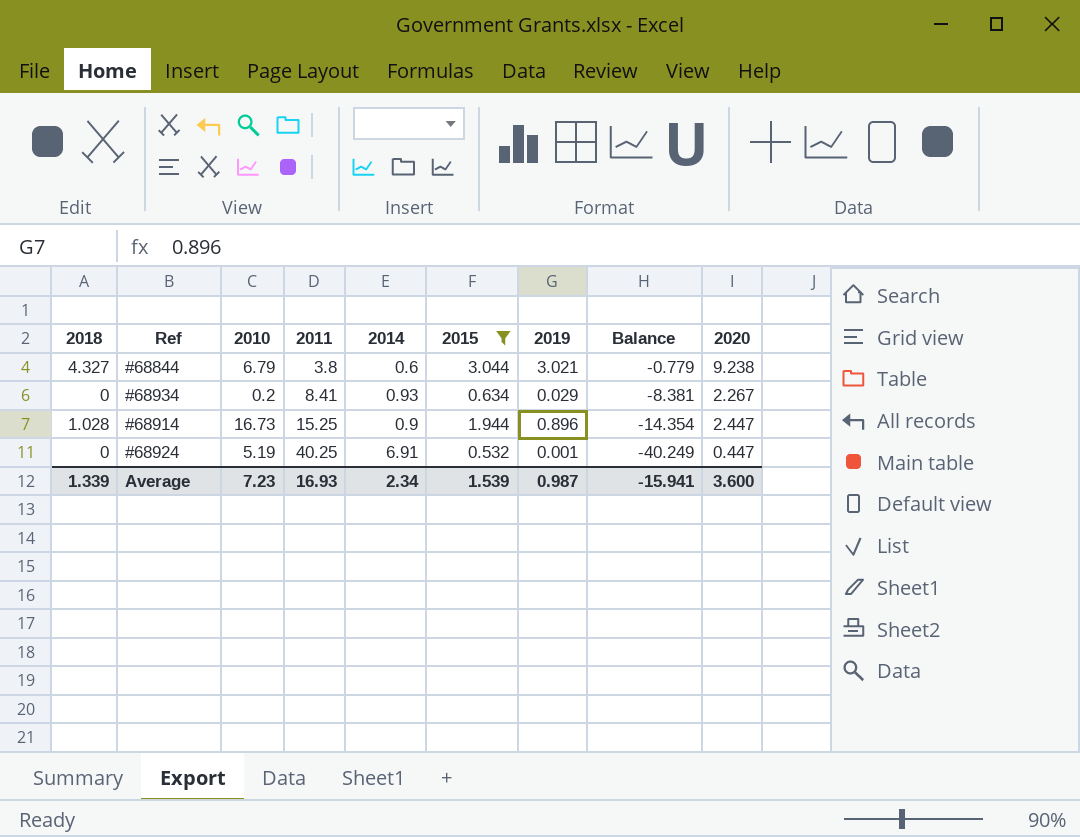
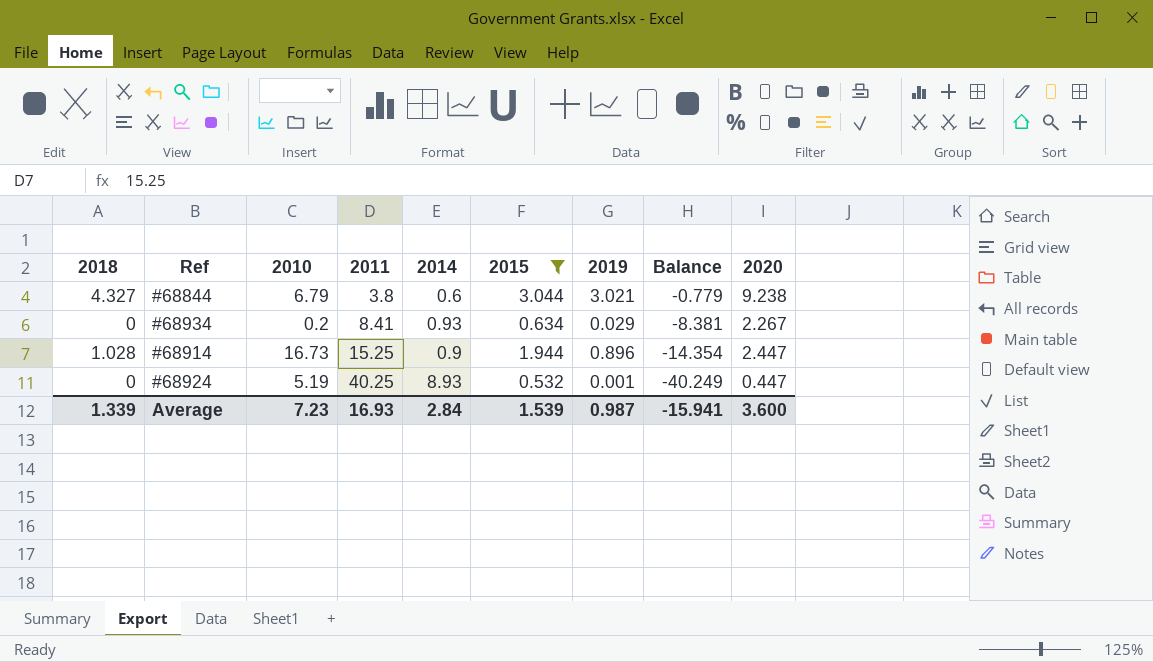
#68924 | 2014: 6.91 -> 8.93
Average | 2014: 2.34 -> 2.84

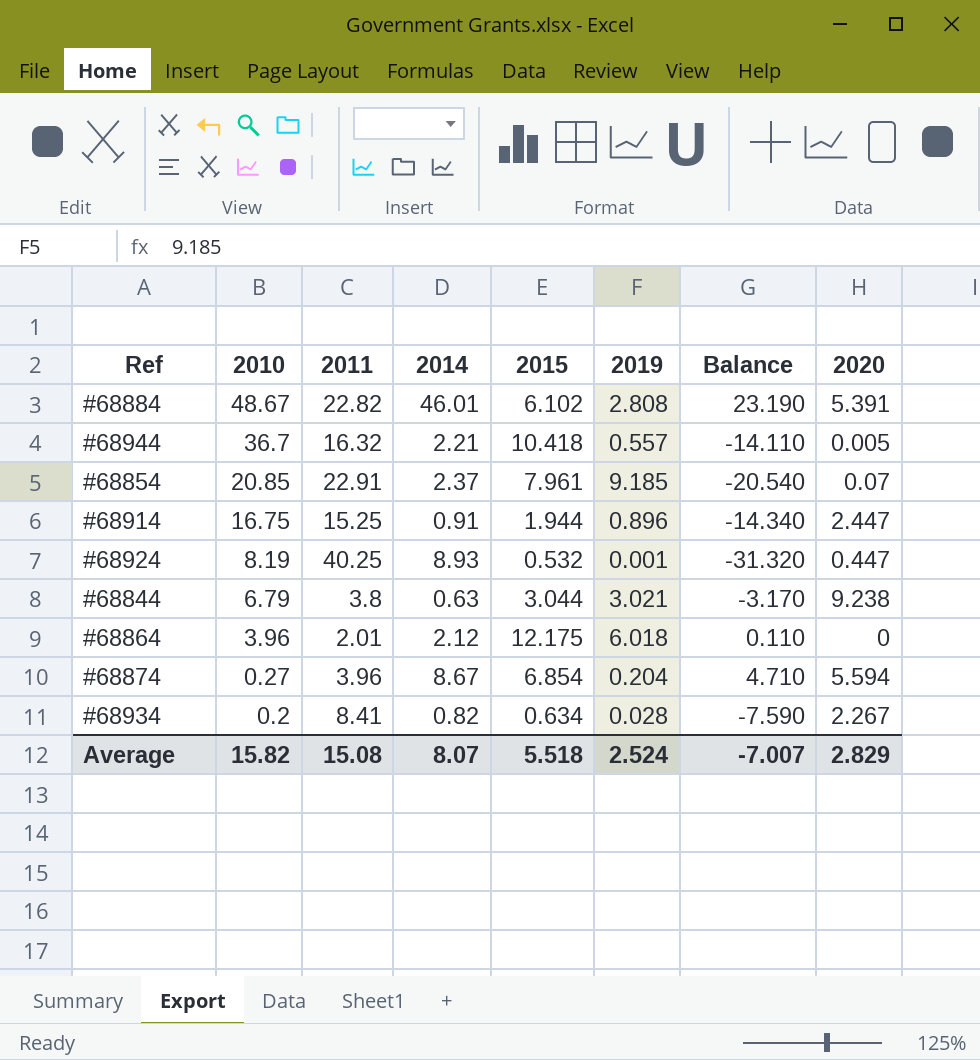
filter: 2015 <= 3.044 -> none
row order: 2011 ascending -> 2010 descending
column 2018 | position: 1 -> none
column Balance | formula: [2019] - [2011] -> [2014] - [2011]
#68914 | 2010: 16.73 -> 16.75
#68914 | 2014: 0.9 -> 0.91
#68924 | 2010: 5.19 -> 8.19
#68844 | 2014: 0.6 -> 0.63
#68934 | 2014: 0.93 -> 0.82
#68934 | 2019: 0.029 -> 0.028
Average | 2010: 7.23 -> 15.82
Average | 2011: 16.93 -> 15.08
Average | 2014: 2.84 -> 8.07
Average | 2015: 1.539 -> 5.518
Average | 2019: 0.987 -> 2.524
Average | Balance: -15.941 -> -7.007
Average | 2020: 3.600 -> 2.829

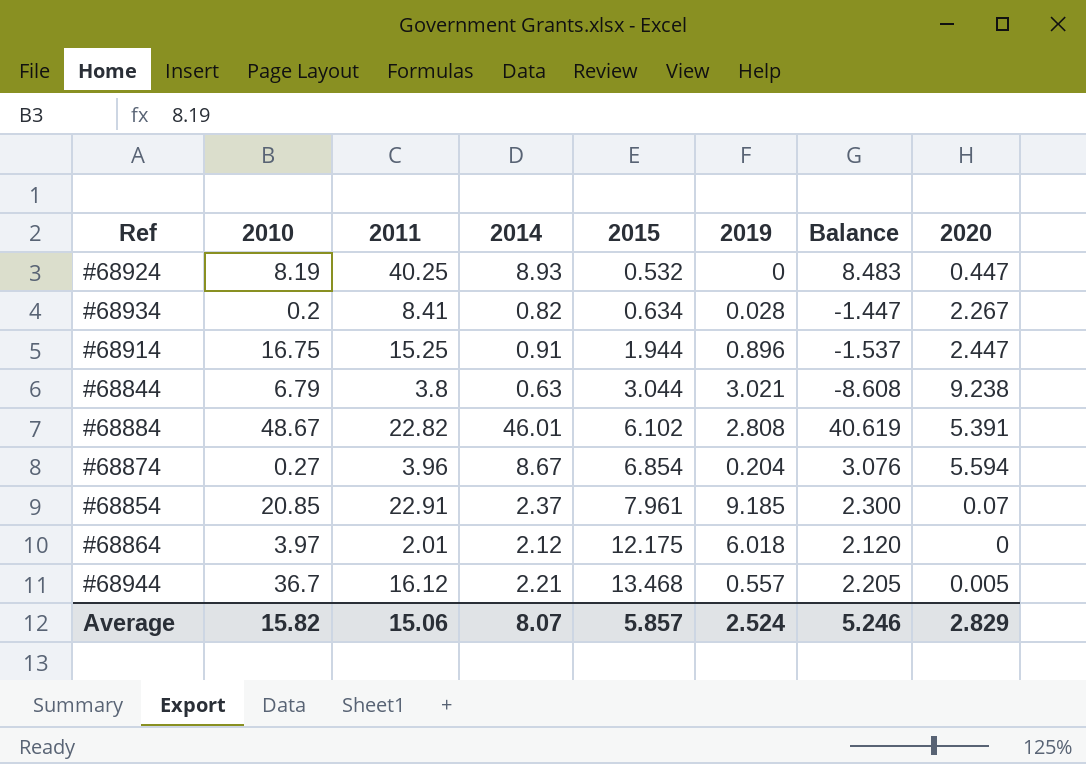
row order: 2010 descending -> 2015 ascending
column Balance | formula: [2014] - [2011] -> [2014] - [2020]
#68924 | 2019: 0.001 -> 0
#68864 | 2010: 3.96 -> 3.97
#68944 | 2011: 16.32 -> 16.12
#68944 | 2015: 10.418 -> 13.468
Average | 2011: 15.08 -> 15.06
Average | 2015: 5.518 -> 5.857
Average | Balance: -7.007 -> 5.246

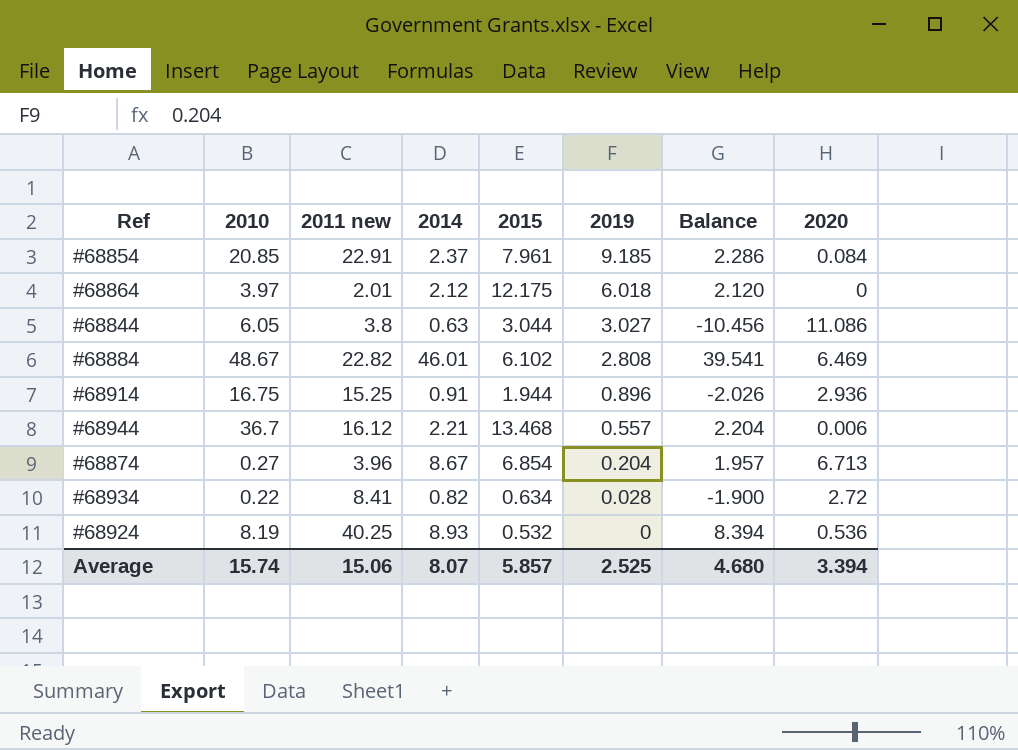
row order: 2015 ascending -> 2019 descending
column name: 2011 -> 2011 new
#68854 | Balance: 2.300 -> 2.286
#68854 | 2020: 0.07 -> 0.084
#68844 | 2010: 6.79 -> 6.05
#68844 | 2019: 3.021 -> 3.027
#68844 | Balance: -8.608 -> -10.456
#68844 | 2020: 9.238 -> 11.086
#68884 | Balance: 40.619 -> 39.541
#68884 | 2020: 5.391 -> 6.469
#68914 | Balance: -1.537 -> -2.026
#68914 | 2020: 2.447 -> 2.936
#68944 | Balance: 2.205 -> 2.204
#68944 | 2020: 0.005 -> 0.006
#68874 | Balance: 3.076 -> 1.957
#68874 | 2020: 5.594 -> 6.713
#68934 | 2010: 0.2 -> 0.22
#68934 | Balance: -1.447 -> -1.900
#68934 | 2020: 2.267 -> 2.72
#68924 | Balance: 8.483 -> 8.394
#68924 | 2020: 0.447 -> 0.536
Average | 2010: 15.82 -> 15.74
Average | 2019: 2.524 -> 2.525
Average | Balance: 5.246 -> 4.680
Average | 2020: 2.829 -> 3.394

